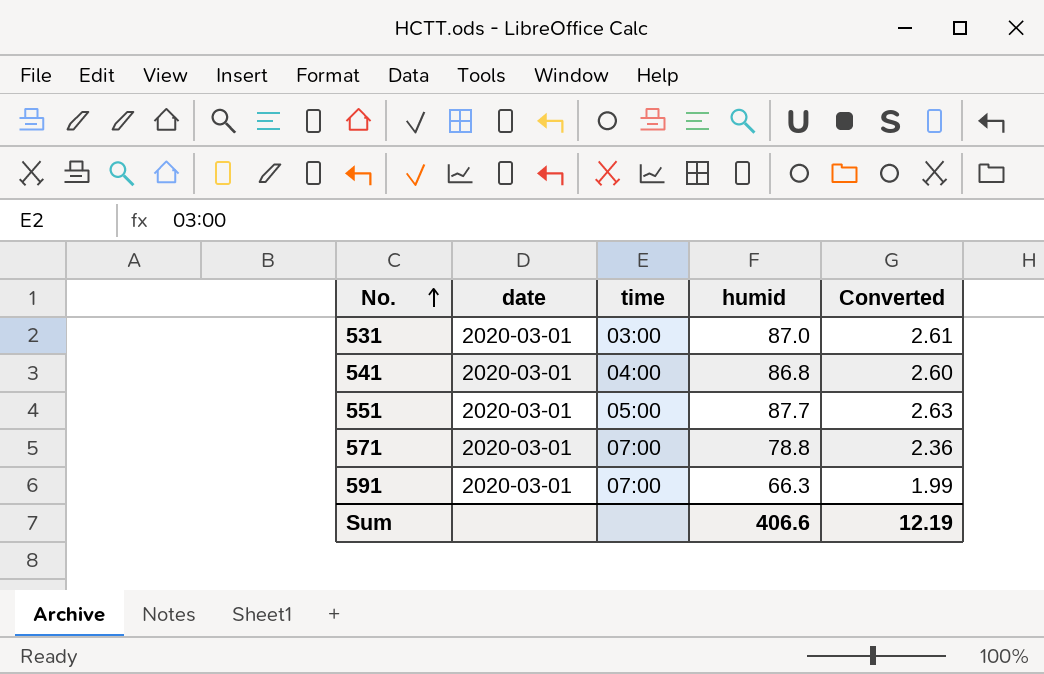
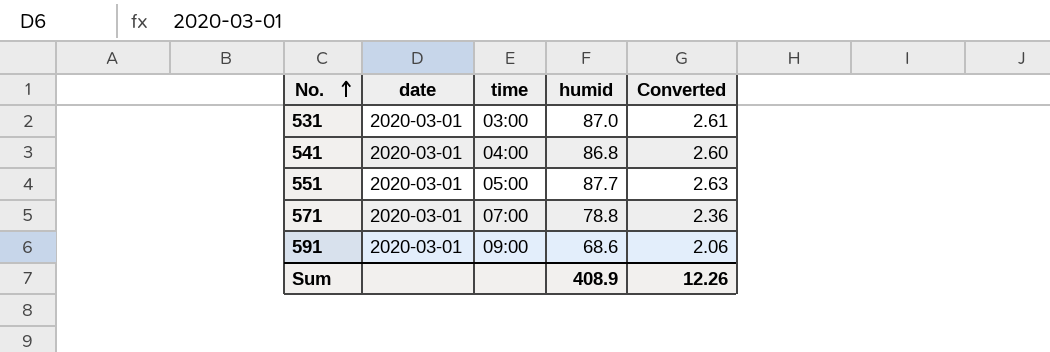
591 | time: 07:00 -> 09:00
591 | humid: 66.3 -> 68.6
591 | Converted: 1.99 -> 2.06
Sum | humid: 406.6 -> 408.9
Sum | Converted: 12.19 -> 12.26

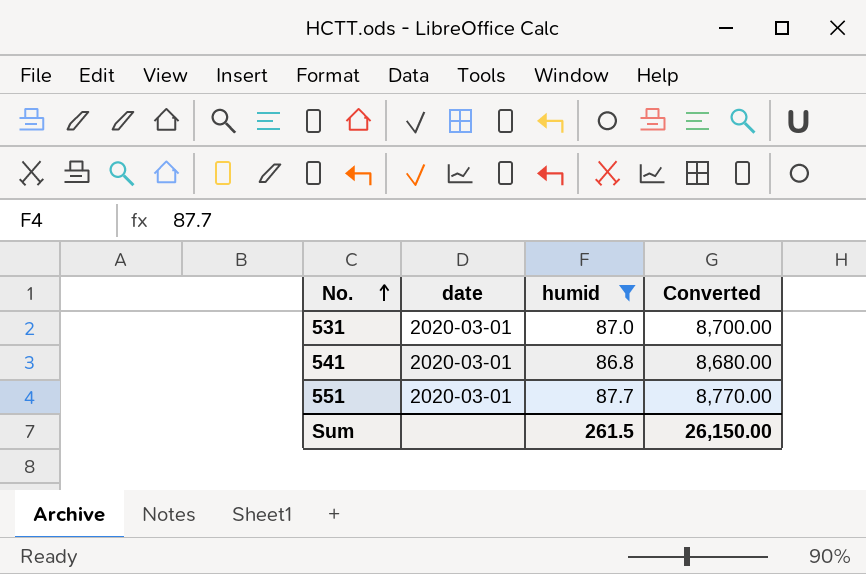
filter: none -> humid >= 86.8
column time | position: 3 -> none
column Converted | formula: [humid] * 0.03 -> [humid] * 100
Sum | humid: 408.9 -> 261.5
Sum | Converted: 12.26 -> 26,150.00

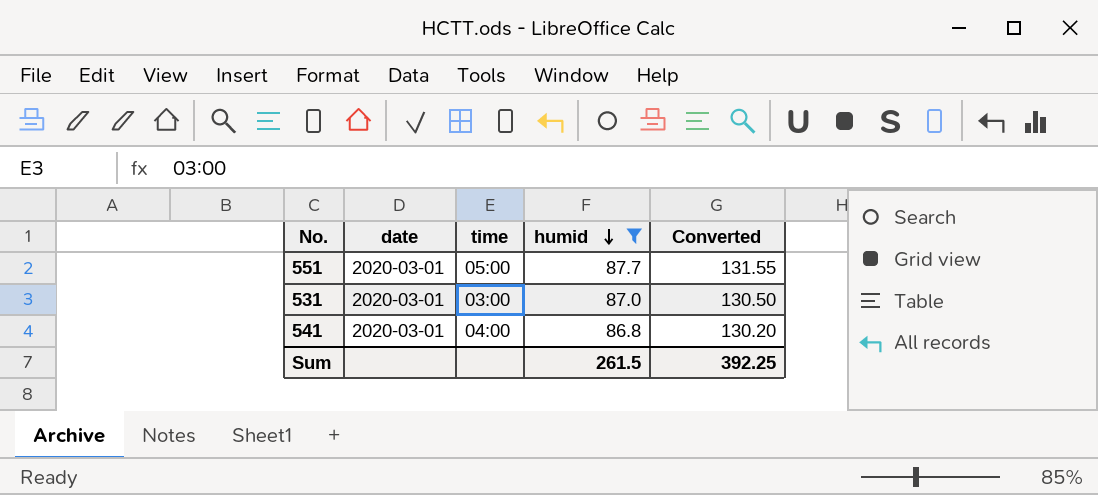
row order: No. ascending -> humid descending
column time | position: none -> 3
column Converted | formula: [humid] * 100 -> [humid] * 1.5
Sum | Converted: 26,150.00 -> 392.25

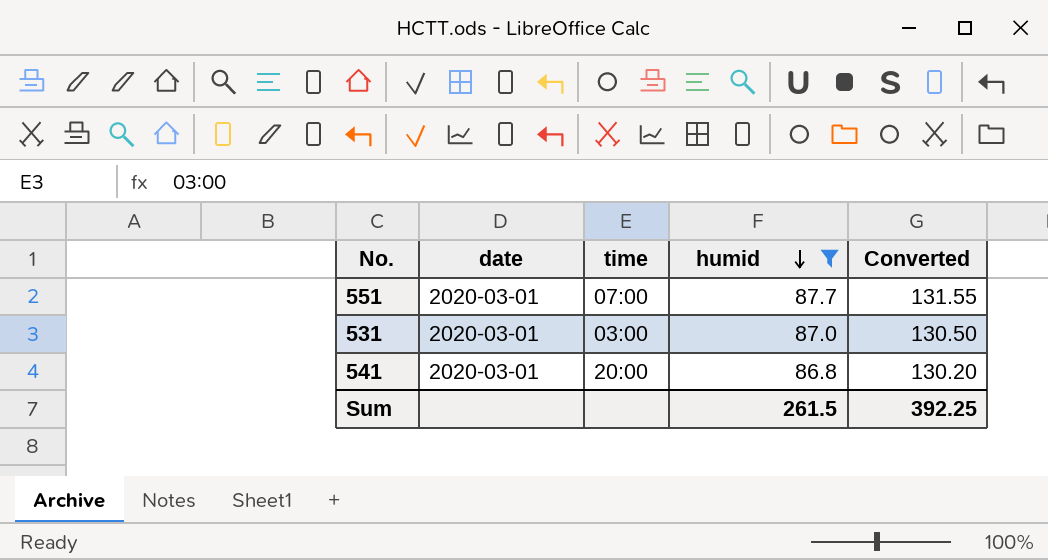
551 | time: 05:00 -> 07:00
541 | time: 04:00 -> 20:00

